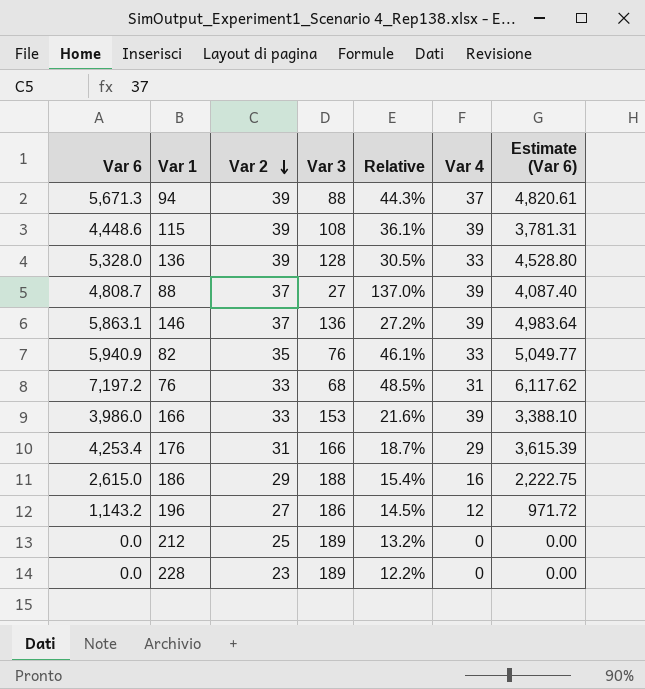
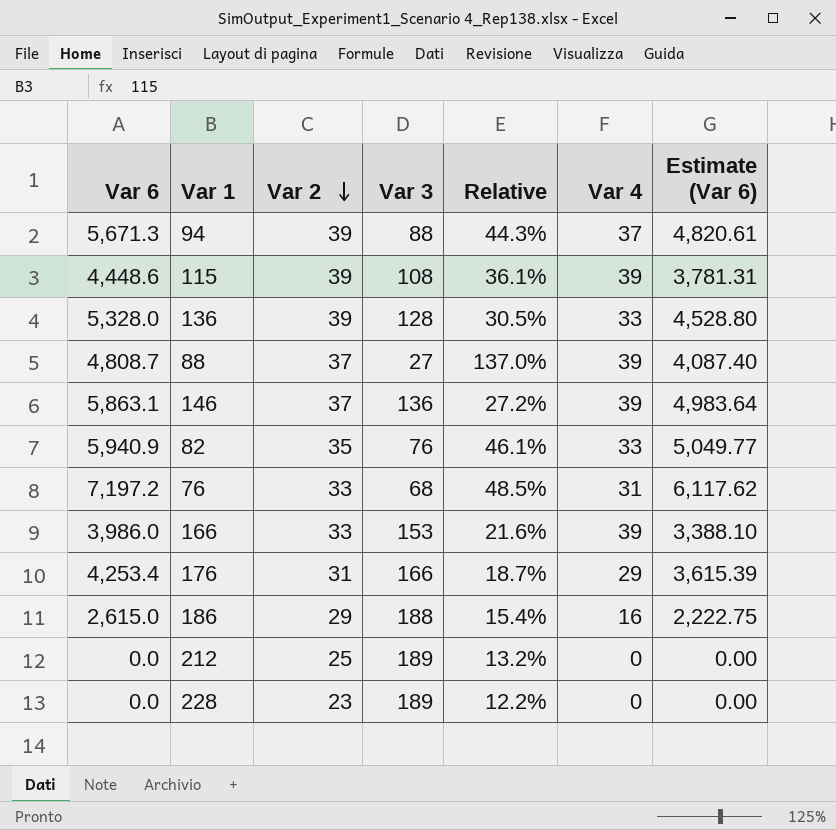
row 196: 1,143.2 | 27 | 186 | 14.5% | 12 | 971.72 -> none

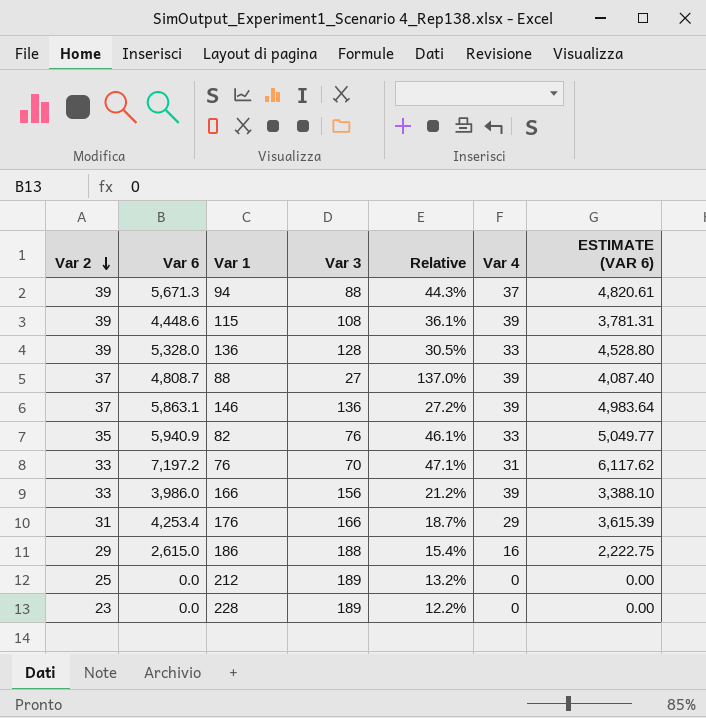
column Var 2 | position: 3 -> 1
column name: Estimate (Var 6) -> ESTIMATE (VAR 6)
76 | Var 3: 68 -> 70
76 | Relative: 48.5% -> 47.1%
166 | Var 3: 153 -> 156
166 | Relative: 21.6% -> 21.2%

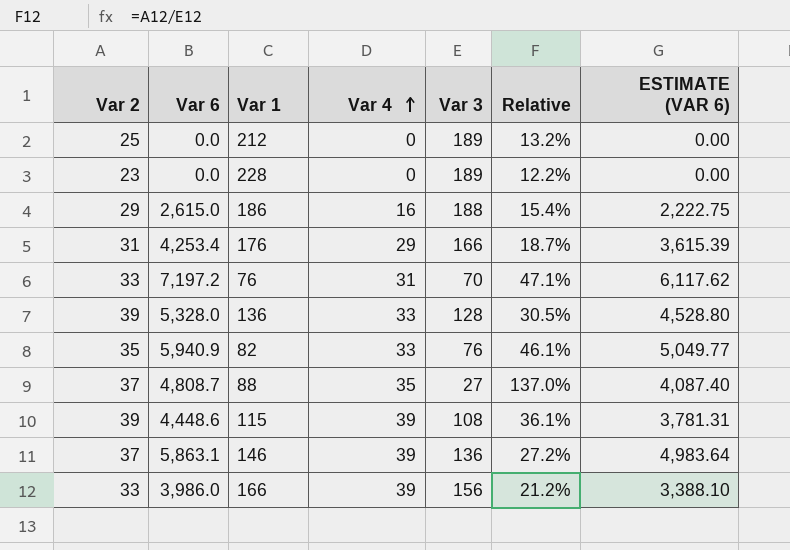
row order: Var 2 descending -> Var 4 ascending
column Var 4 | position: 6 -> 4
row 94: 39 | 5,671.3 | 88 | 44.3% | 37 | 4,820.61 -> none
88 | Var 4: 39 -> 35

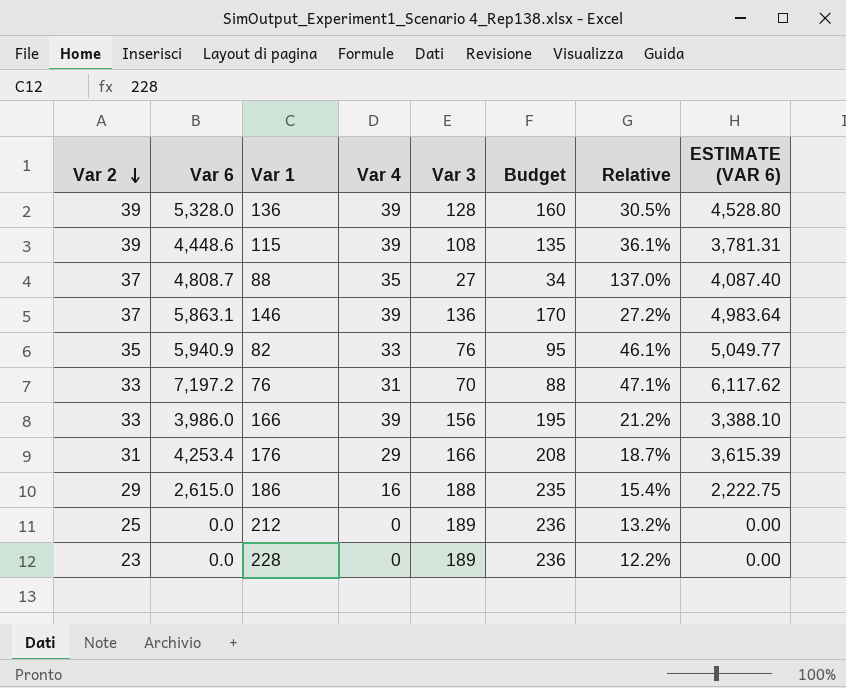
row order: Var 4 ascending -> Var 2 descending
column Budget | formula: none -> [Var 3] * 1.25
136 | Var 4: 33 -> 39

